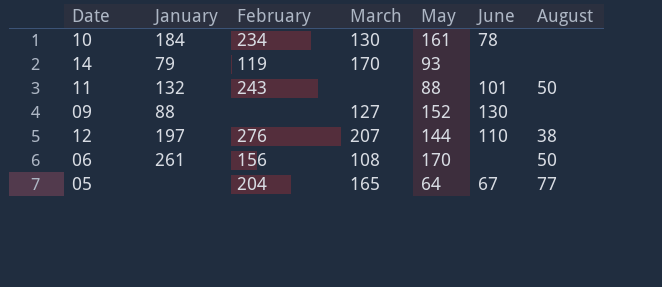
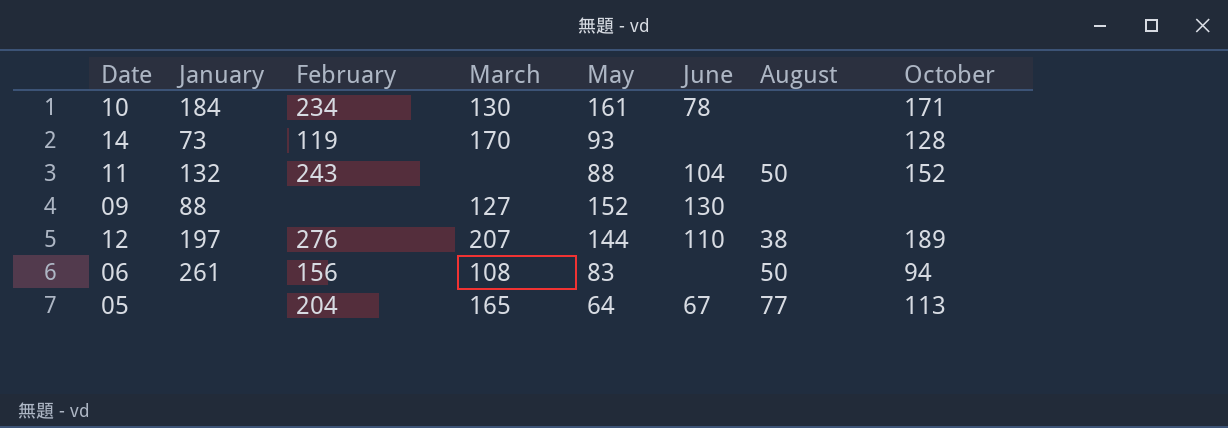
column October | position: none -> 8
14 | January: 79 -> 73
11 | June: 101 -> 104
06 | May: 170 -> 83

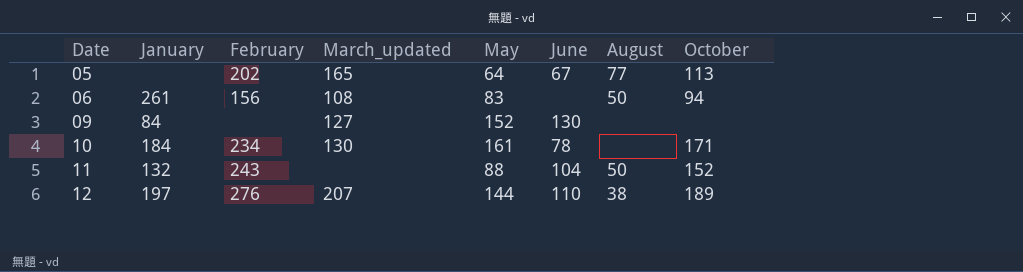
row order: none -> Date ascending
column name: March -> March_updated
row 14: 73 | 119 | 170 | 93 | none | none | 128 -> none
05 | February: 204 -> 202
09 | January: 88 -> 84

